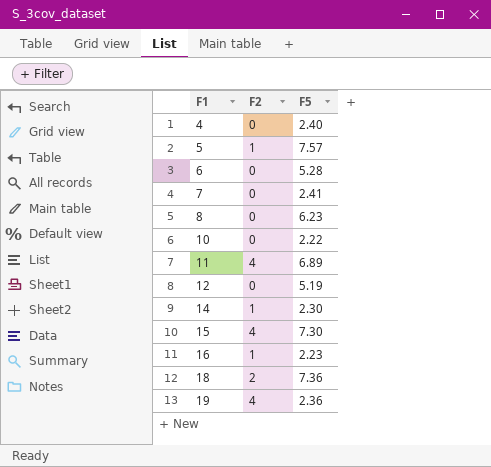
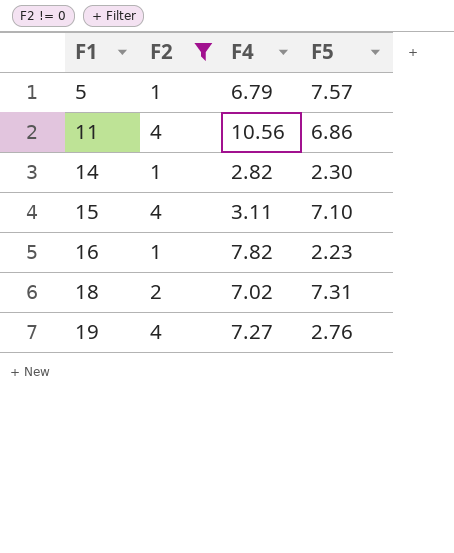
filter: none -> F2 != 0
column F4 | position: none -> 3
11 | F5: 6.89 -> 6.86
15 | F5: 7.30 -> 7.10
18 | F5: 7.36 -> 7.31
19 | F5: 2.36 -> 2.76

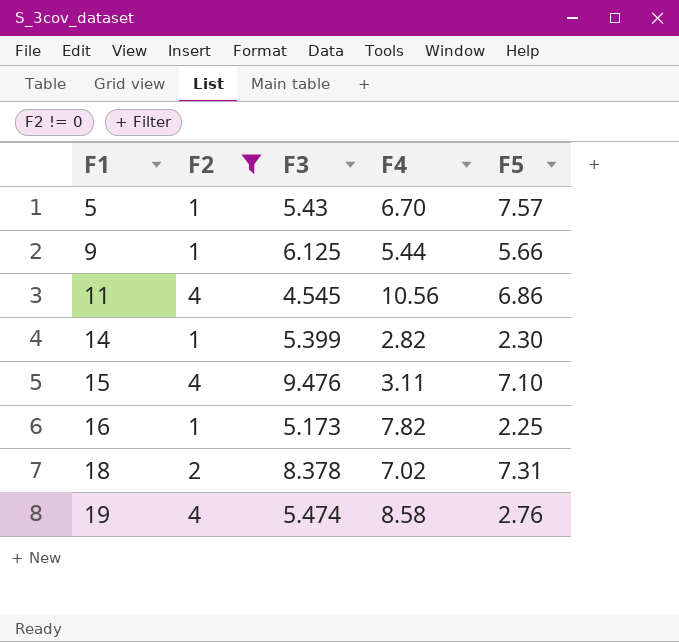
column F3 | position: none -> 3
5 | F4: 6.79 -> 6.70
row 9: none -> 1 | 6.125 | 5.44 | 5.66
16 | F5: 2.23 -> 2.25
19 | F4: 7.27 -> 8.58

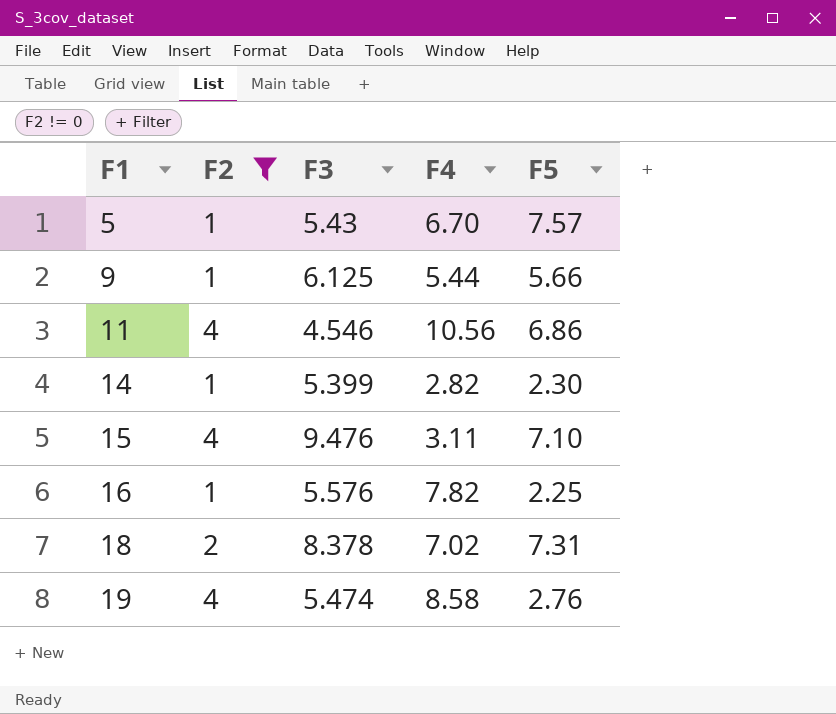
11 | F3: 4.545 -> 4.546
16 | F3: 5.173 -> 5.576

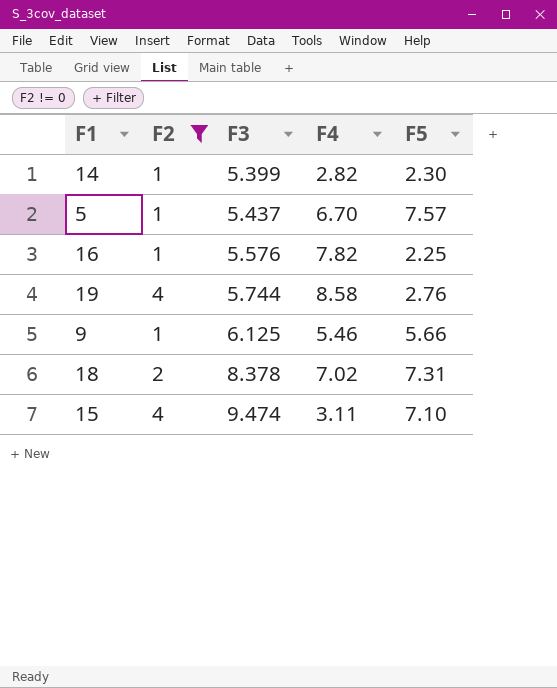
row order: F1 ascending -> F3 ascending
row 11: 4 | 4.546 | 10.56 | 6.86 -> none
5 | F3: 5.43 -> 5.437
19 | F3: 5.474 -> 5.744
9 | F4: 5.44 -> 5.46
15 | F3: 9.476 -> 9.474

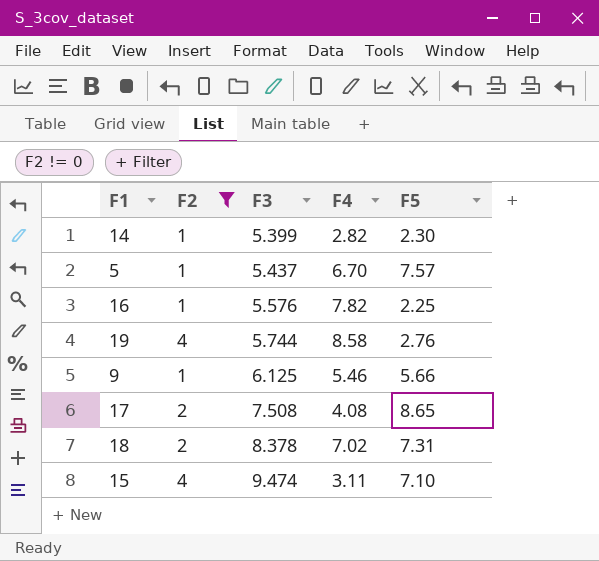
row 17: none -> 2 | 7.508 | 4.08 | 8.65

